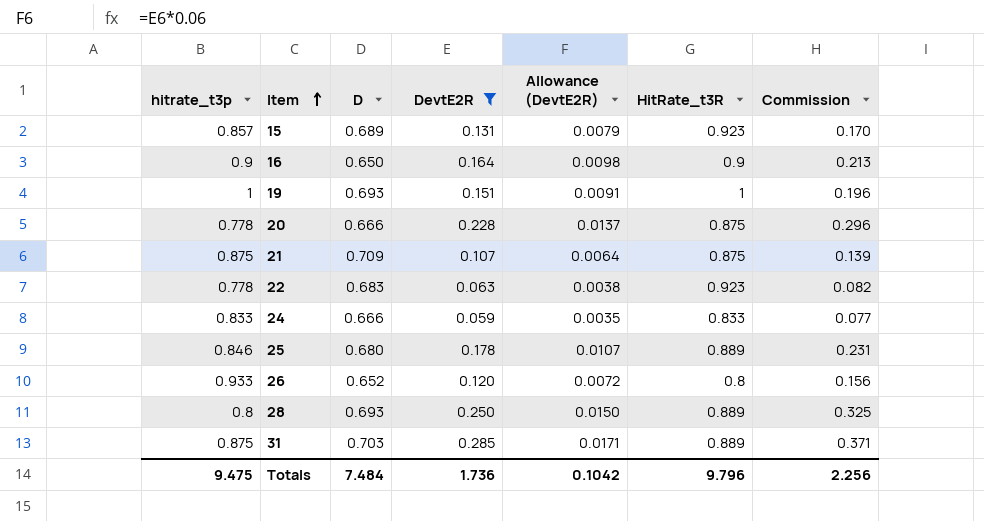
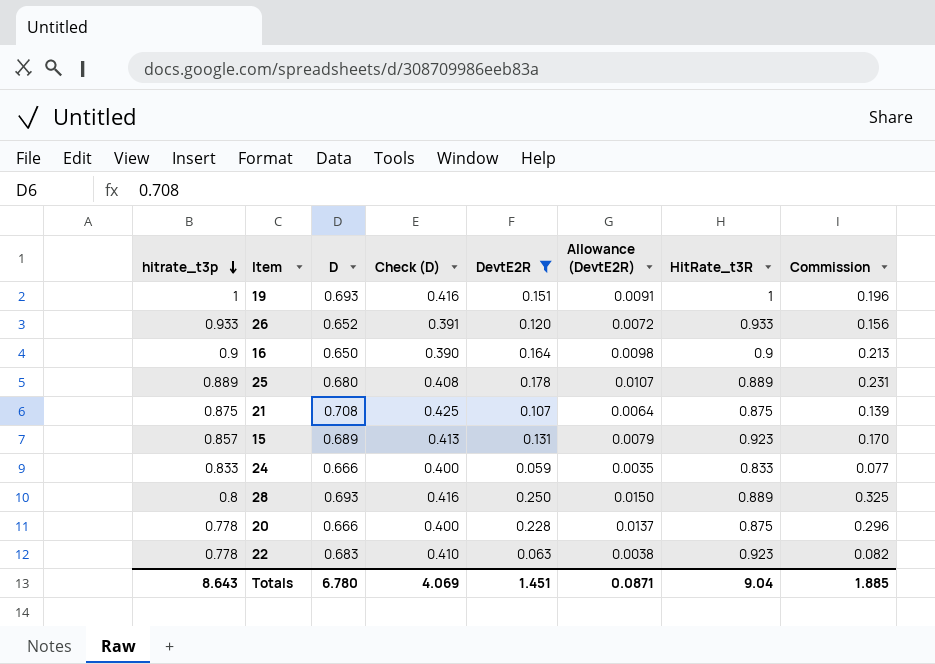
row order: Item ascending -> hitrate_t3p descending
column Check (D) | formula: none -> [D] * 0.6
row 31: 0.875 | 0.703 | 0.285 | 0.0171 | 0.889 | 0.371 -> none
26 | HitRate_t3R: 0.8 -> 0.933
25 | hitrate_t3p: 0.846 -> 0.889
21 | D: 0.709 -> 0.708
Totals | hitrate_t3p: 9.475 -> 8.643
Totals | D: 7.484 -> 6.780
Totals | DevtE2R: 1.736 -> 1.451
Totals | Allowance (DevtE2R): 0.1042 -> 0.0871
Totals | HitRate_t3R: 9.796 -> 9.04
Totals | Commission: 2.256 -> 1.885

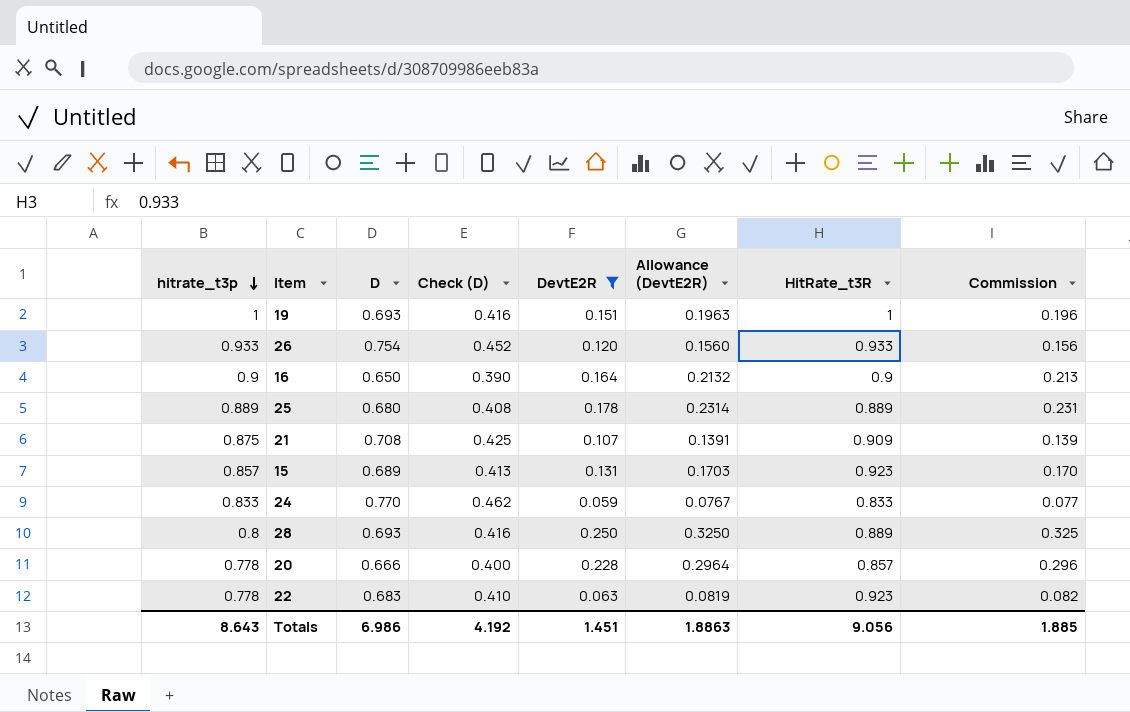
column Allowance (DevtE2R) | formula: [DevtE2R] * 0.06 -> [DevtE2R] * 1.3
26 | D: 0.652 -> 0.754
26 | Check (D): 0.391 -> 0.452
21 | HitRate_t3R: 0.875 -> 0.909
24 | D: 0.666 -> 0.770
24 | Check (D): 0.400 -> 0.462
20 | HitRate_t3R: 0.875 -> 0.857
Totals | D: 6.780 -> 6.986
Totals | Check (D): 4.069 -> 4.192
Totals | Allowance (DevtE2R): 0.0871 -> 1.8863
Totals | HitRate_t3R: 9.04 -> 9.056

